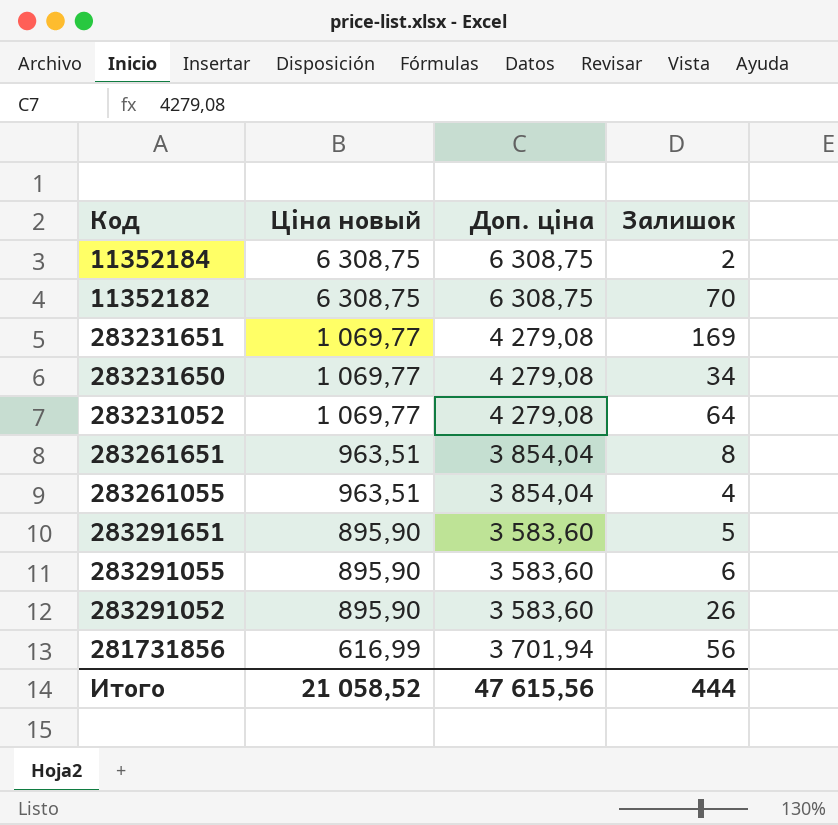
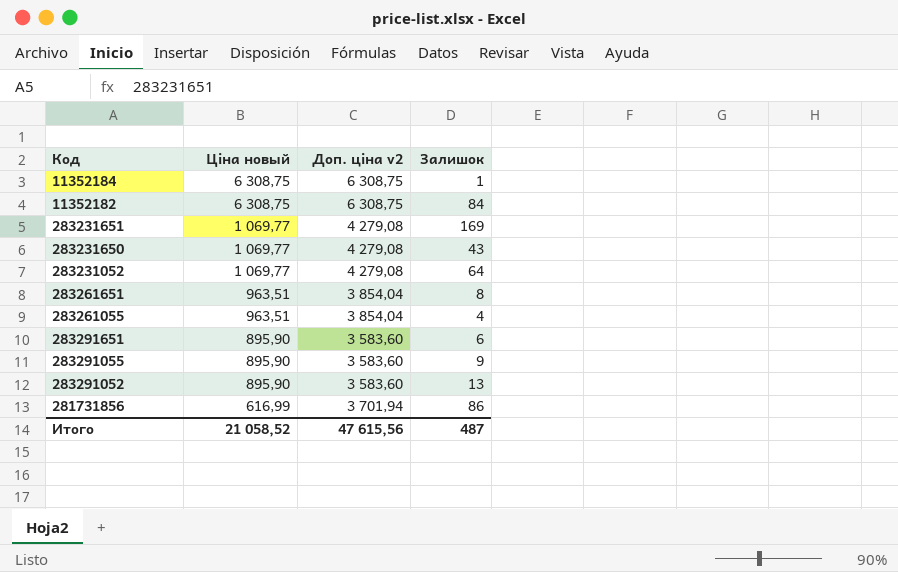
column name: Доп. ціна -> Доп. ціна v2
11352184 | Залишок: 2 -> 1
11352182 | Залишок: 70 -> 84
283231650 | Залишок: 34 -> 43
283291651 | Залишок: 5 -> 6
283291055 | Залишок: 6 -> 9
283291052 | Залишок: 26 -> 13
281731856 | Залишок: 56 -> 86
Итого | Залишок: 444 -> 487

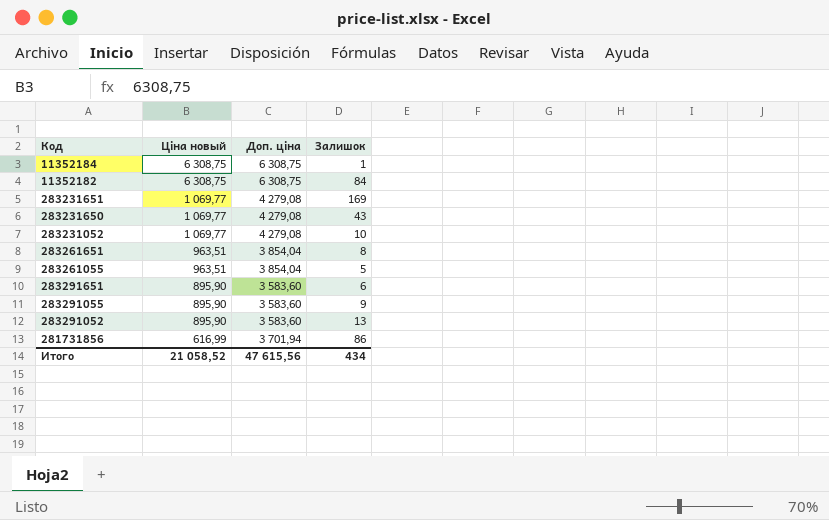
column name: Доп. ціна v2 -> Доп. ціна
283231052 | Залишок: 64 -> 10
283261055 | Залишок: 4 -> 5
Итого | Залишок: 487 -> 434

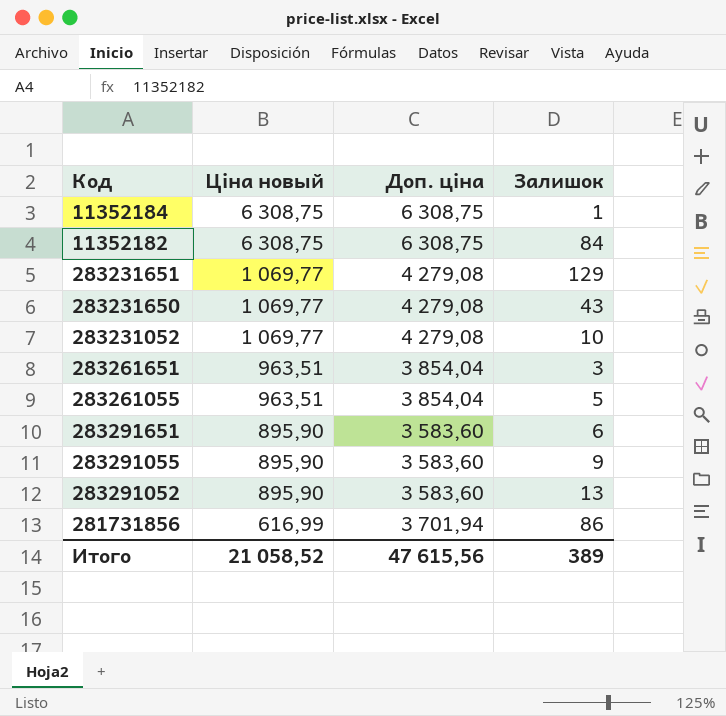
283231651 | Залишок: 169 -> 129
283261651 | Залишок: 8 -> 3
Итого | Залишок: 434 -> 389

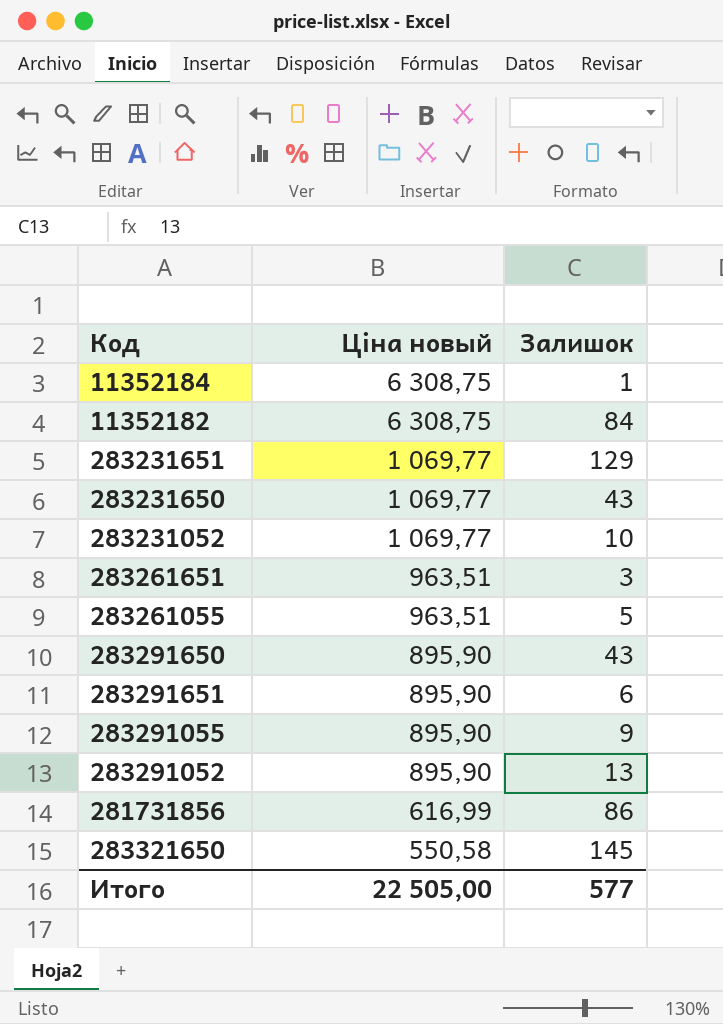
column Доп. ціна | position: 3 -> none
row 283291650: none -> 895,90 | 43
row 283321650: none -> 550,58 | 145
Итого | Ціна новый: 21 058,52 -> 22 505,00
Итого | Залишок: 389 -> 577

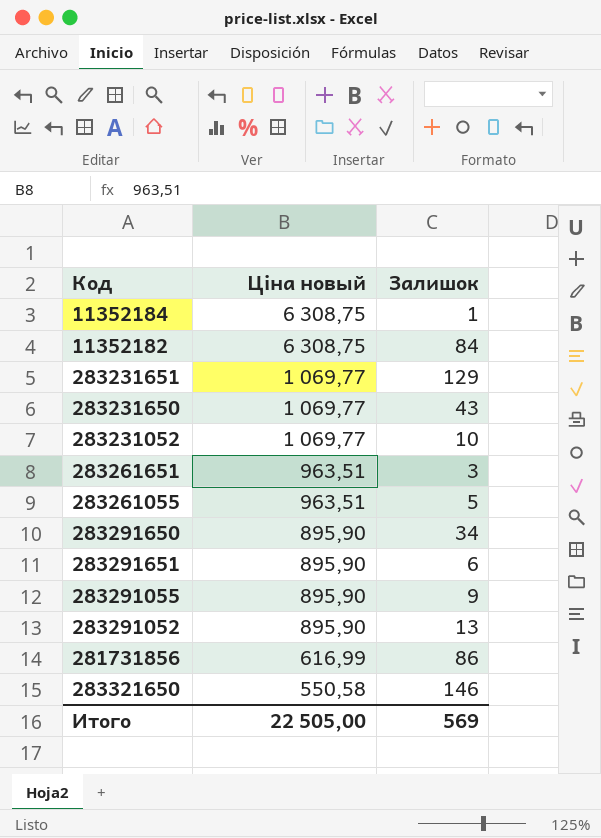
283291650 | Залишок: 43 -> 34
283321650 | Залишок: 145 -> 146
Итого | Залишок: 577 -> 569

